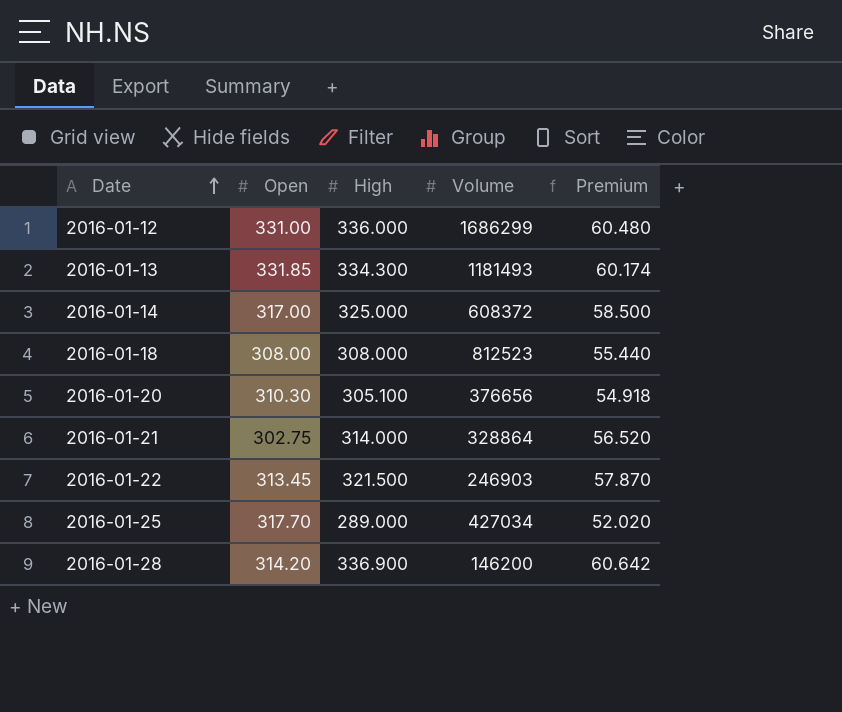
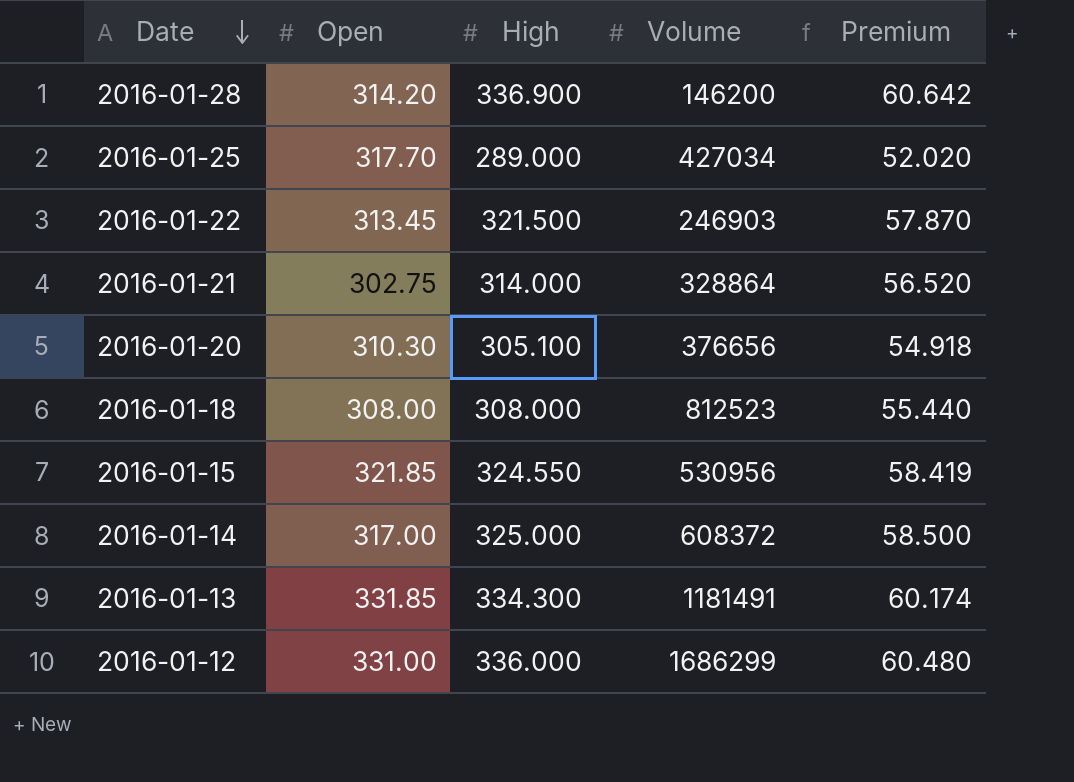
row order: Date ascending -> Date descending
row 2016-01-15: none -> 321.85 | 324.550 | 530956 | 58.419
2016-01-13 | Volume: 1181493 -> 1181491

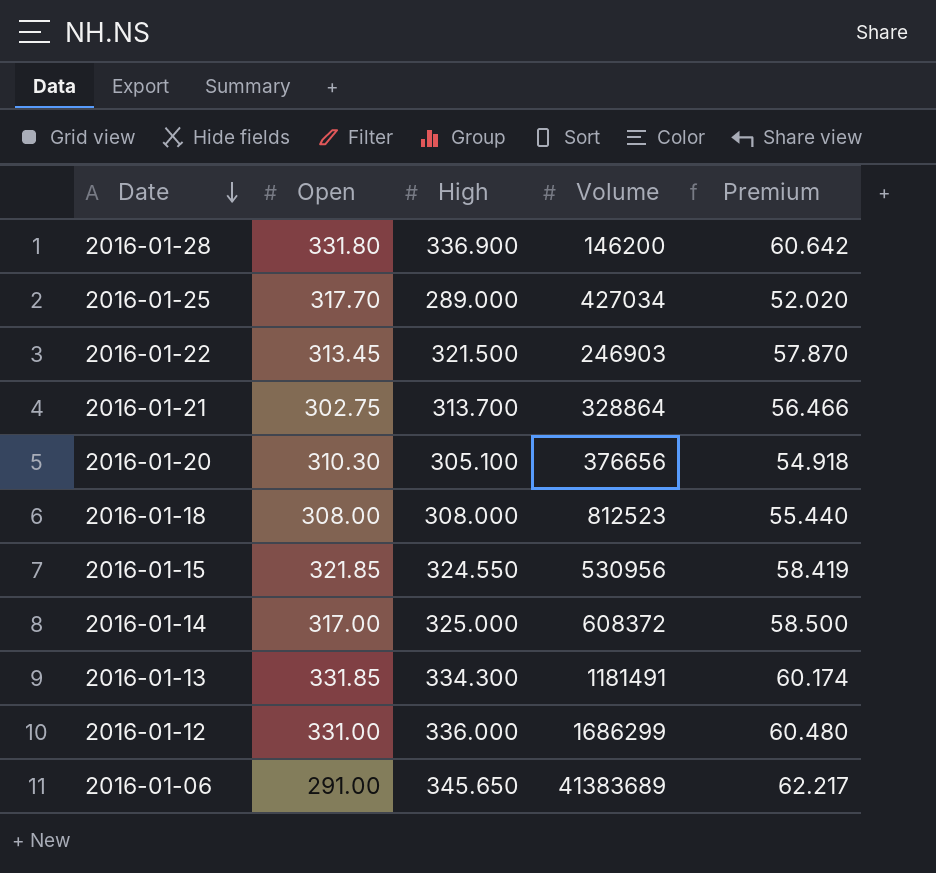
2016-01-28 | Open: 314.20 -> 331.80
2016-01-21 | High: 314.000 -> 313.700
2016-01-21 | Premium: 56.520 -> 56.466
row 2016-01-06: none -> 291.00 | 345.650 | 41383689 | 62.217

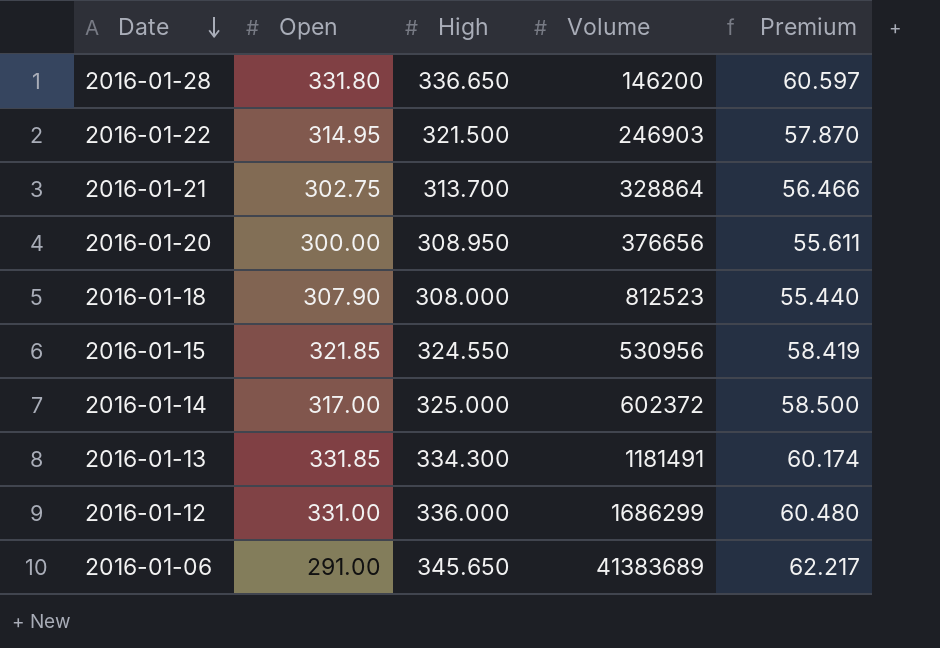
row 2016-01-25: 317.70 | 289.000 | 427034 | 52.020 -> none
2016-01-28 | High: 336.900 -> 336.650
2016-01-28 | Premium: 60.642 -> 60.597
2016-01-22 | Open: 313.45 -> 314.95
2016-01-20 | Open: 310.30 -> 300.00
2016-01-20 | High: 305.100 -> 308.950
2016-01-20 | Premium: 54.918 -> 55.611
2016-01-18 | Open: 308.00 -> 307.90
2016-01-14 | Volume: 608372 -> 602372

